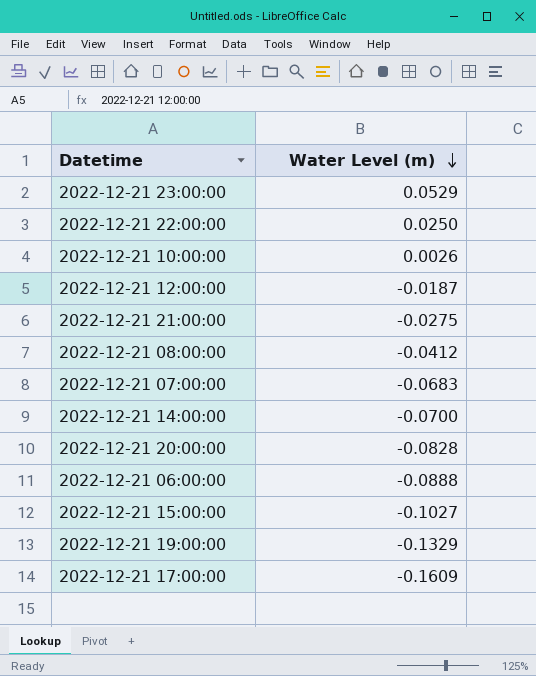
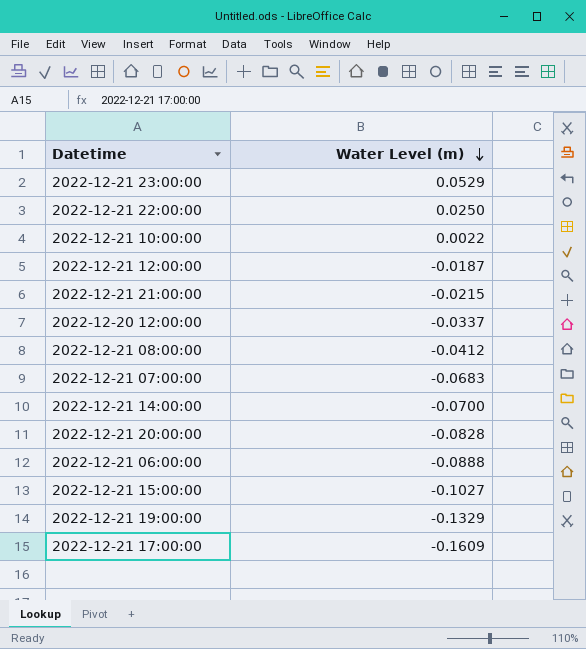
2022-12-21 10:00:00 | Water Level (m): 0.0026 -> 0.0022
2022-12-21 21:00:00 | Water Level (m): -0.0275 -> -0.0215
row 2022-12-20 12:00:00: none -> -0.0337

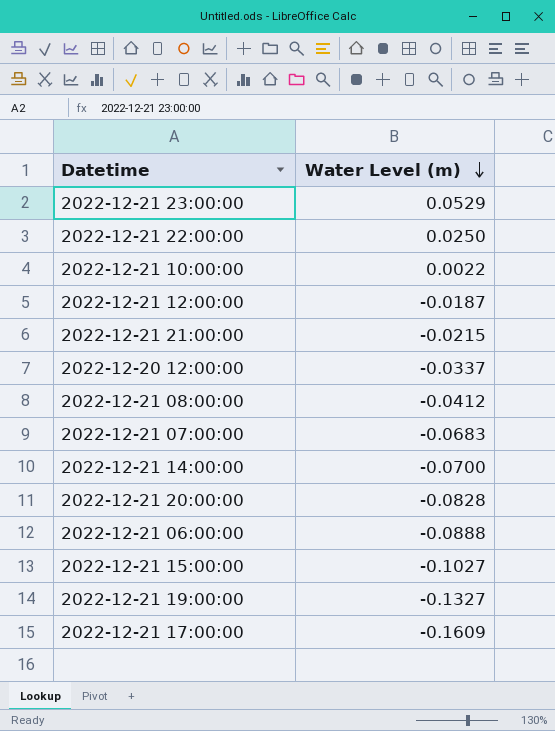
2022-12-21 19:00:00 | Water Level (m): -0.1329 -> -0.1327

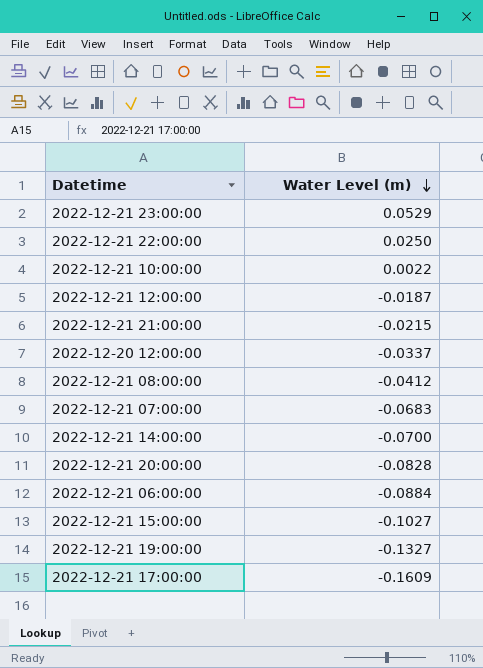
2022-12-21 06:00:00 | Water Level (m): -0.0888 -> -0.0884

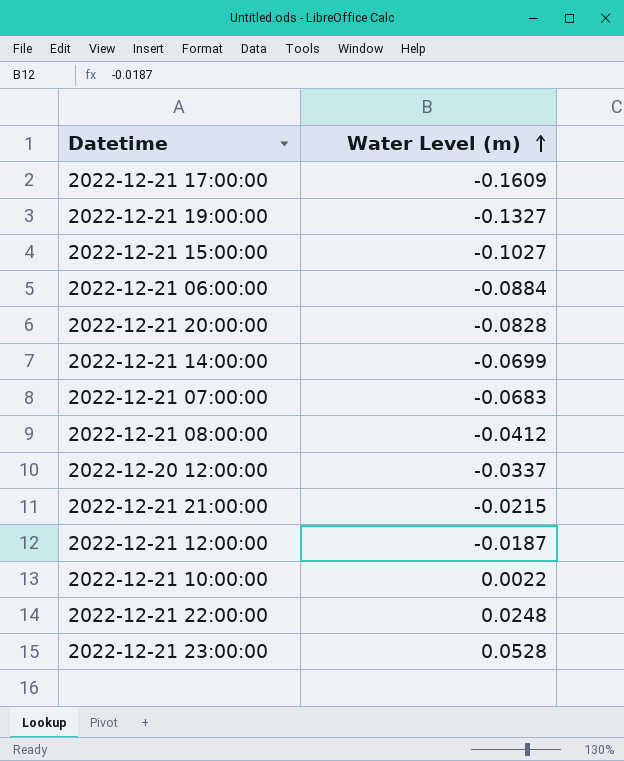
row order: Water Level (m) descending -> Water Level (m) ascending
2022-12-21 14:00:00 | Water Level (m): -0.0700 -> -0.0699
2022-12-21 22:00:00 | Water Level (m): 0.0250 -> 0.0248
2022-12-21 23:00:00 | Water Level (m): 0.0529 -> 0.0528

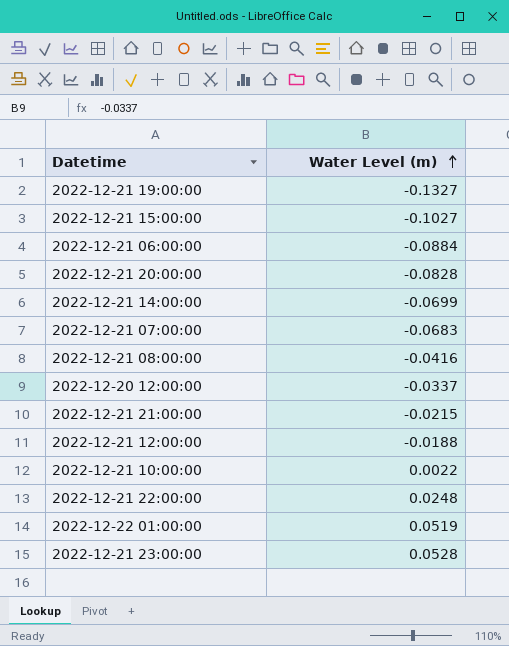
row 2022-12-21 17:00:00: -0.1609 -> none
2022-12-21 08:00:00 | Water Level (m): -0.0412 -> -0.0416
2022-12-21 12:00:00 | Water Level (m): -0.0187 -> -0.0188
row 2022-12-22 01:00:00: none -> 0.0519

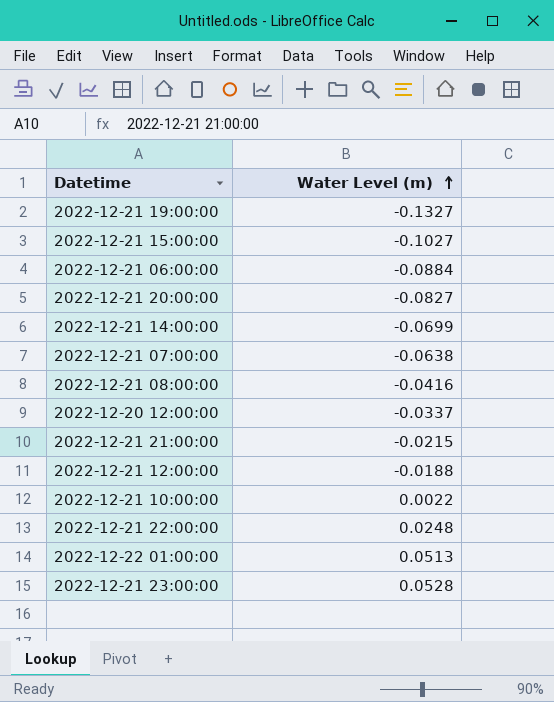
2022-12-21 20:00:00 | Water Level (m): -0.0828 -> -0.0827
2022-12-21 07:00:00 | Water Level (m): -0.0683 -> -0.0638
2022-12-22 01:00:00 | Water Level (m): 0.0519 -> 0.0513

